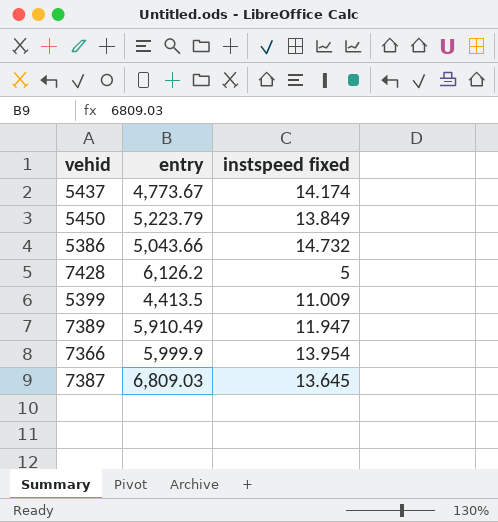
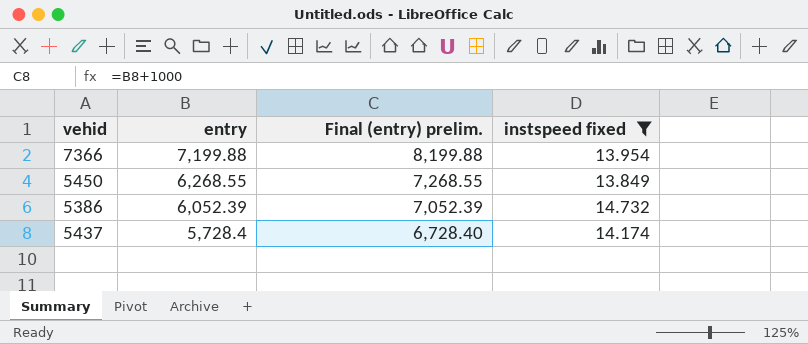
filter: none -> instspeed fixed >= 13.849
row order: none -> entry descending
column Final (entry) prelim. | formula: none -> [entry] + 1000
7366 | entry: 5,999.9 -> 7,199.88
5450 | entry: 5,223.79 -> 6,268.55
5386 | entry: 5,043.66 -> 6,052.39
5437 | entry: 4,773.67 -> 5,728.4

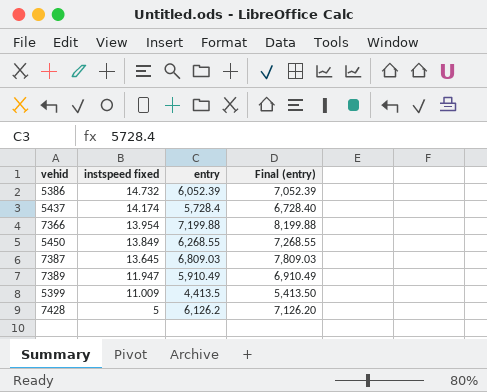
filter: instspeed fixed >= 13.849 -> none
row order: entry descending -> instspeed fixed descending
column instspeed fixed | position: 4 -> 2
column name: Final (entry) prelim. -> Final (entry)

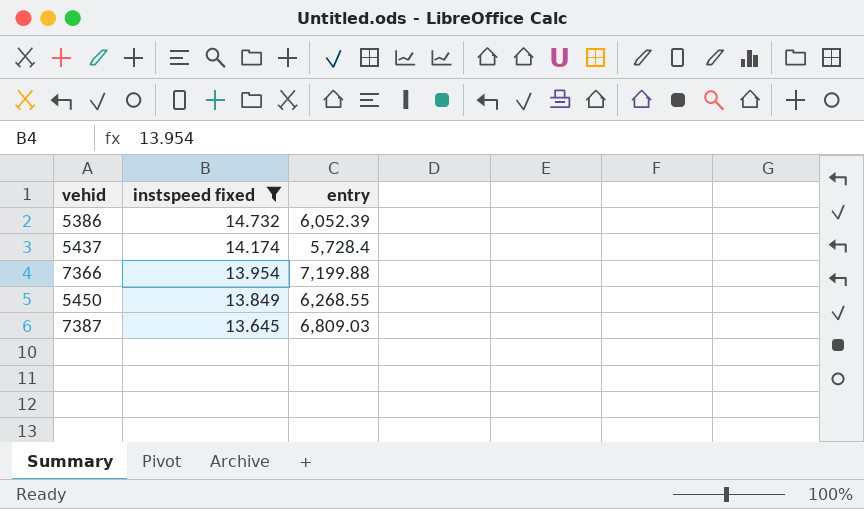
filter: none -> instspeed fixed >= 13.645
column Final (entry) | formula: [entry] + 1000 -> none

